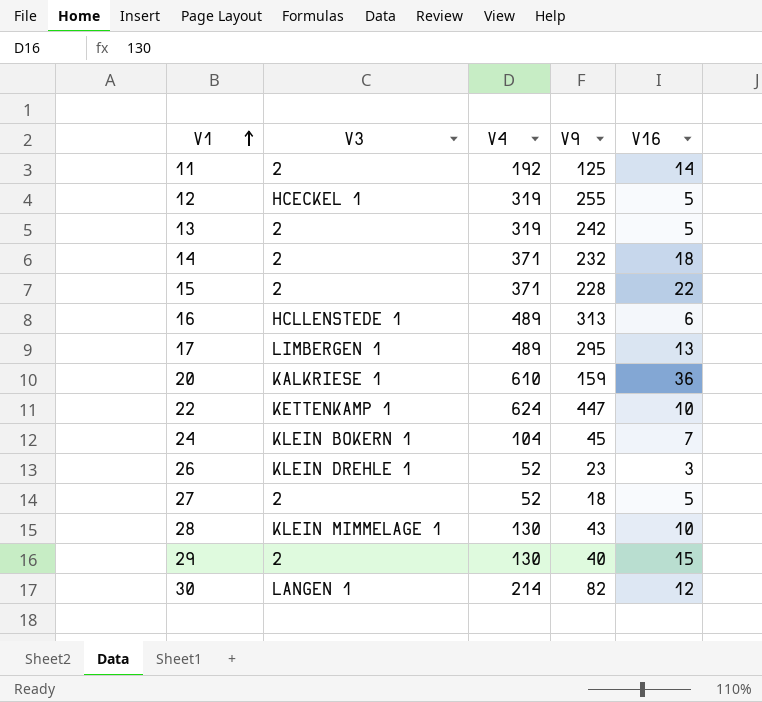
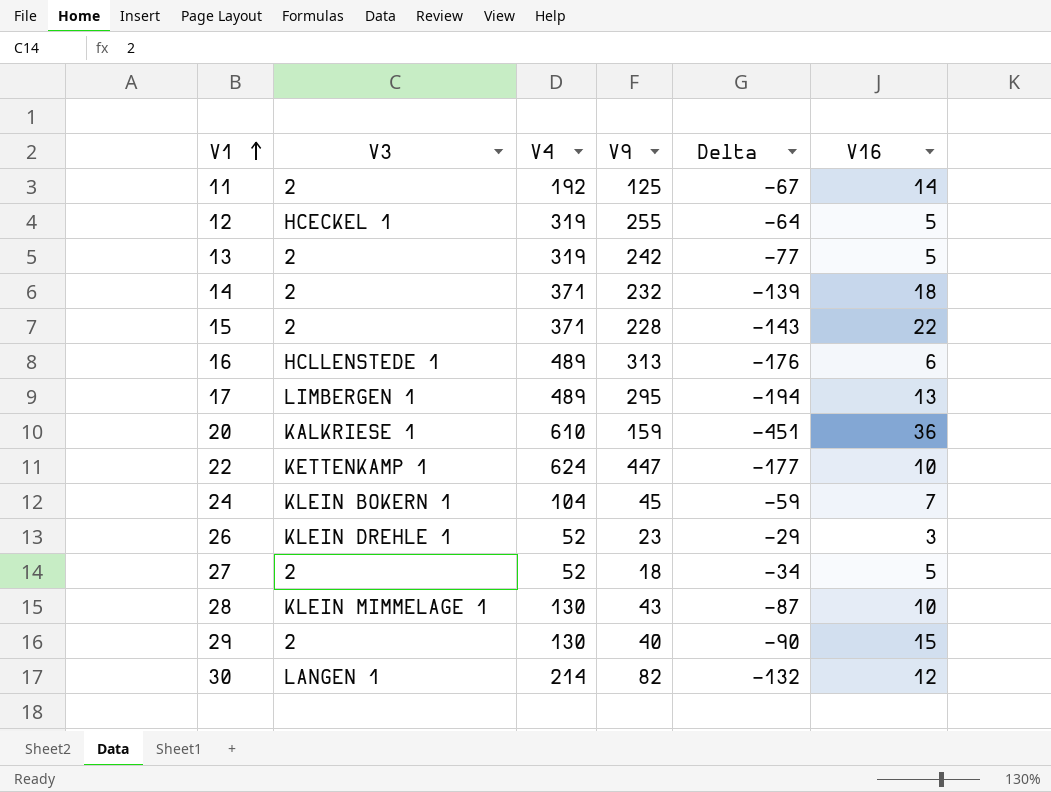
column Delta | formula: none -> [V9] - [V4]

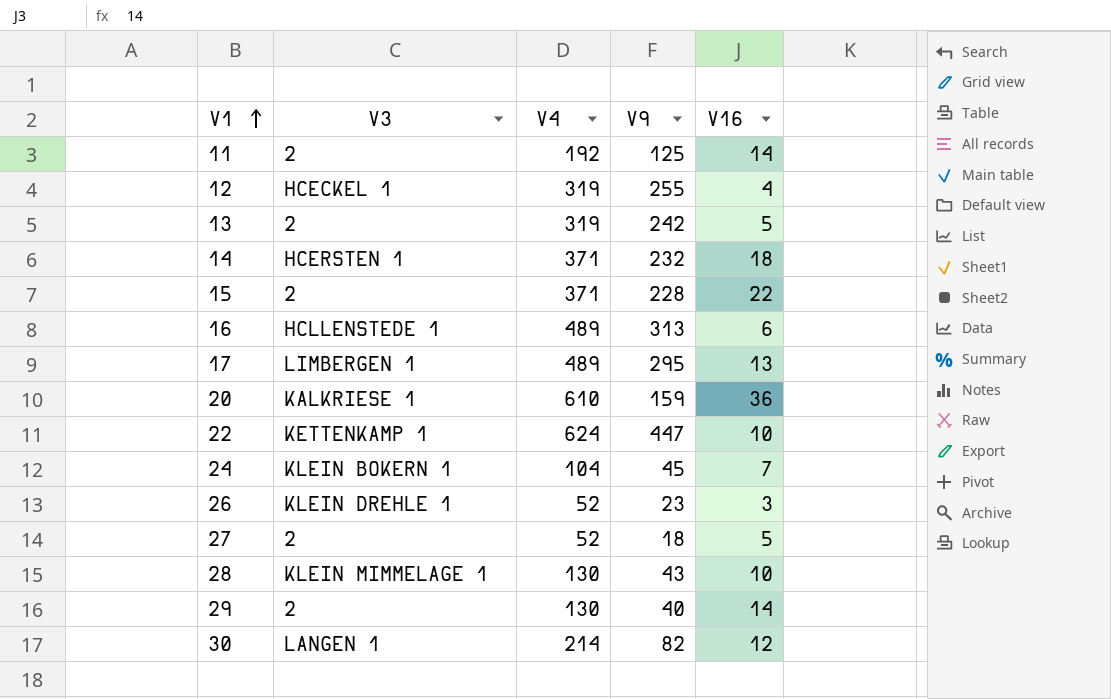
column Delta | formula: [V9] - [V4] -> none
12 | V16: 5 -> 4
14 | V3: 2 -> HCERSTEN 1
29 | V16: 15 -> 14

